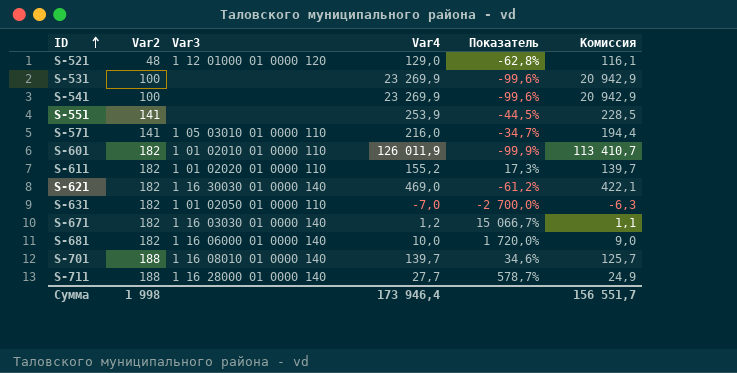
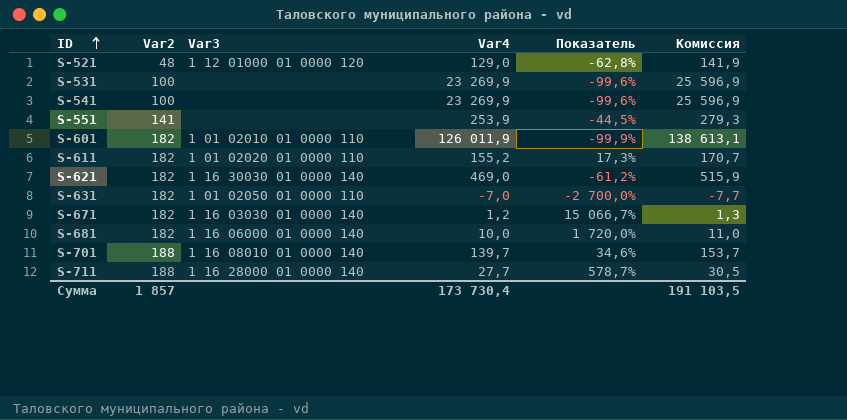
column Комиссия | formula: [Var4] * 0,9 -> [Var4] * 1,1
row S-571: 141 | 1 05 03010 01 0000 110 | 216,0 | -34,7% | 194,4 -> none
Сумма | Var2: 1 998 -> 1 857
Сумма | Var4: 173 946,4 -> 173 730,4
Сумма | Комиссия: 156 551,7 -> 191 103,5

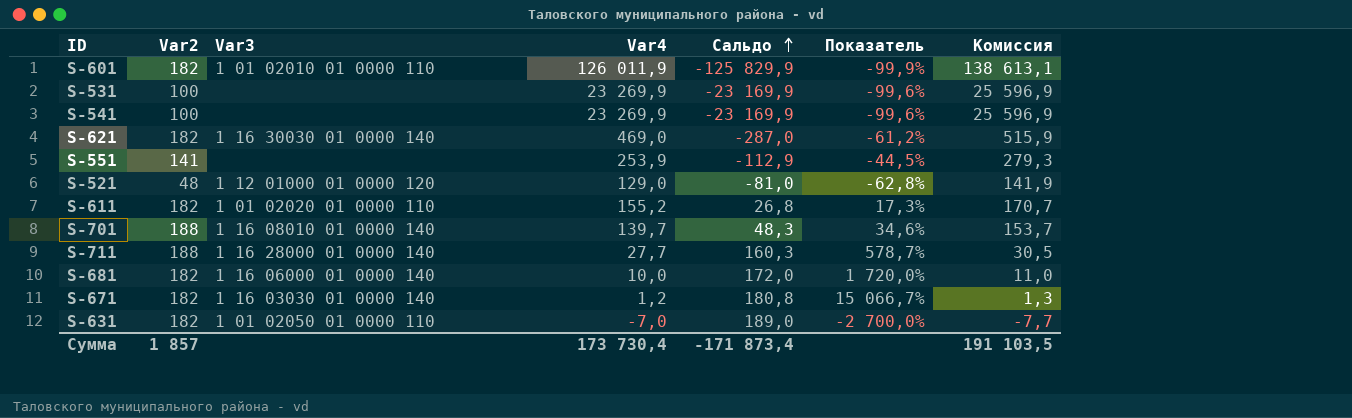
row order: ID ascending -> Сальдо ascending
column Сальдо | formula: none -> [Var2] - [Var4]

